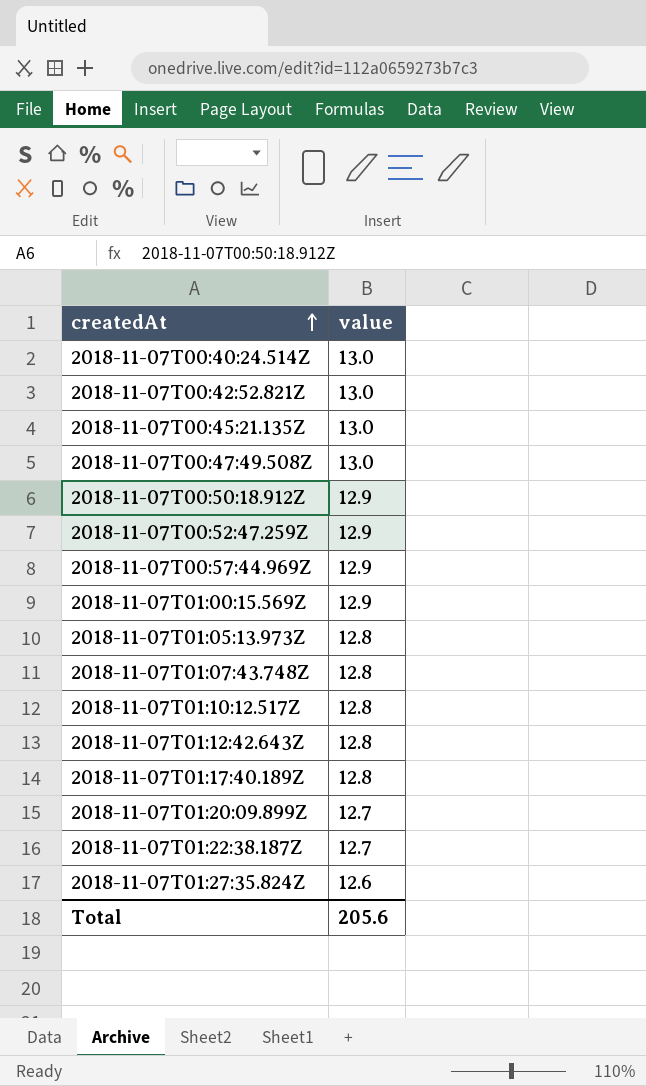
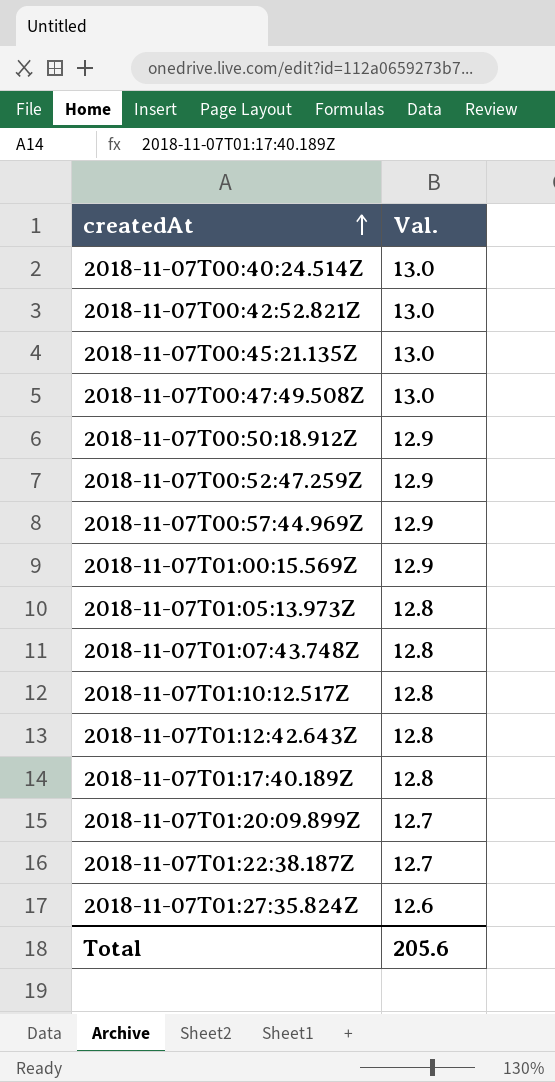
column name: value -> Val.

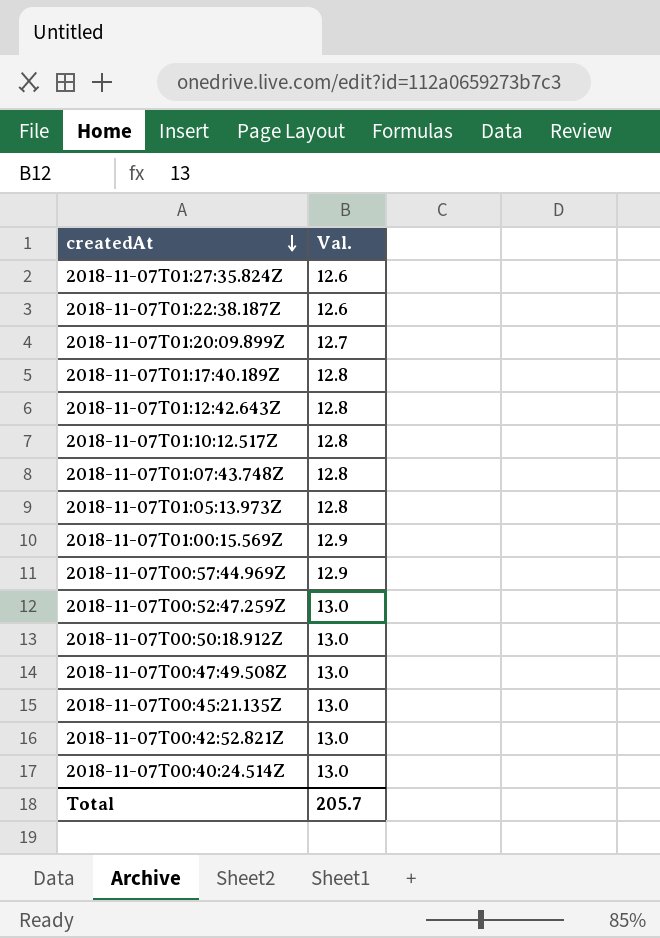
row order: createdAt ascending -> createdAt descending
2018-11-07T01:22:38.187Z | Val.: 12.7 -> 12.6
2018-11-07T00:52:47.259Z | Val.: 12.9 -> 13.0
2018-11-07T00:50:18.912Z | Val.: 12.9 -> 13.0
Total | Val.: 205.6 -> 205.7

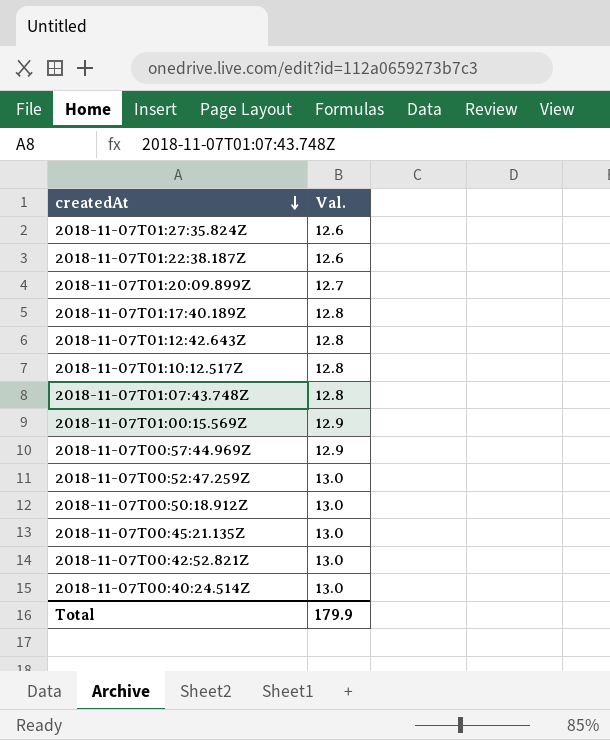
row 2018-11-07T01:05:13.973Z: 12.8 -> none
row 2018-11-07T00:47:49.508Z: 13.0 -> none
Total | Val.: 205.7 -> 179.9

